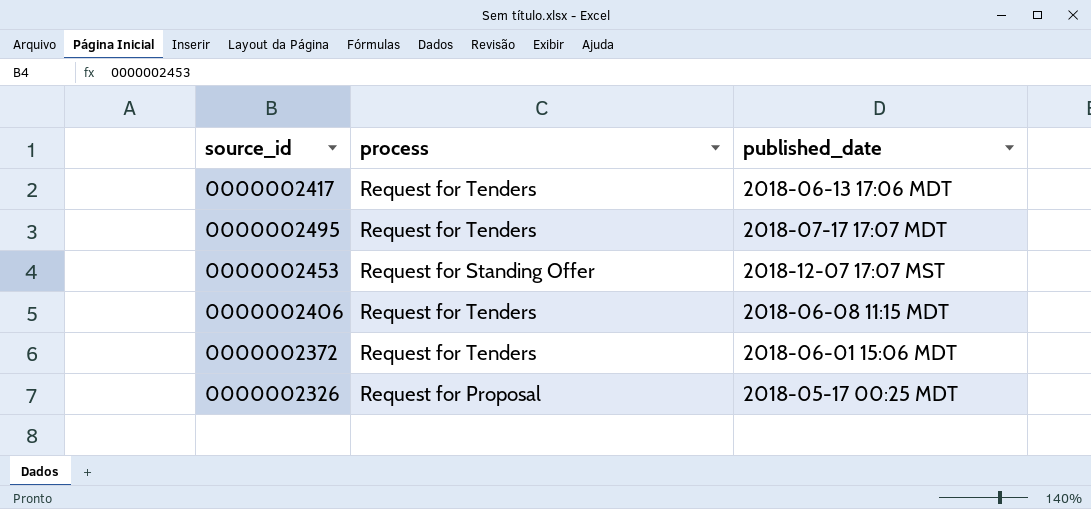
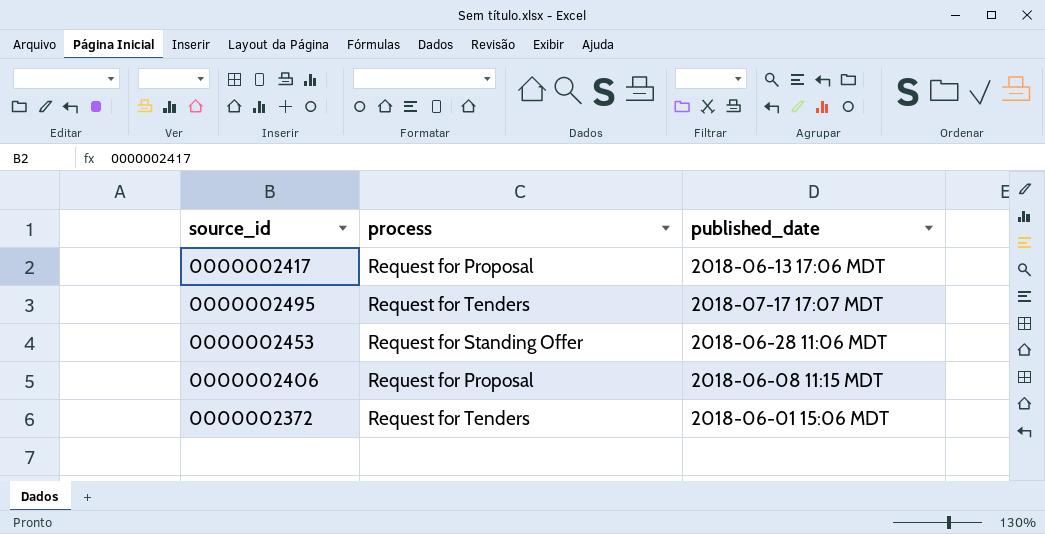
row 0000002326: Request for Proposal | 2018-05-17 00:25 MDT -> none
0000002417 | process: Request for Tenders -> Request for Proposal
0000002453 | published_date: 2018-12-07 17:07 MST -> 2018-06-28 11:06 MDT
0000002406 | process: Request for Tenders -> Request for Proposal

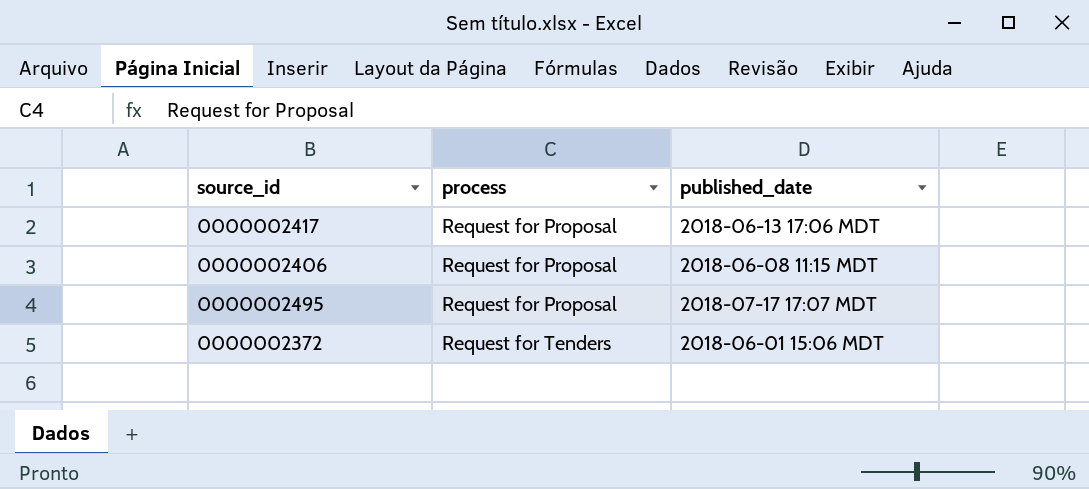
row order: none -> process ascending
row 0000002453: Request for Standing Offer | 2018-06-28 11:06 MDT -> none
0000002495 | process: Request for Tenders -> Request for Proposal

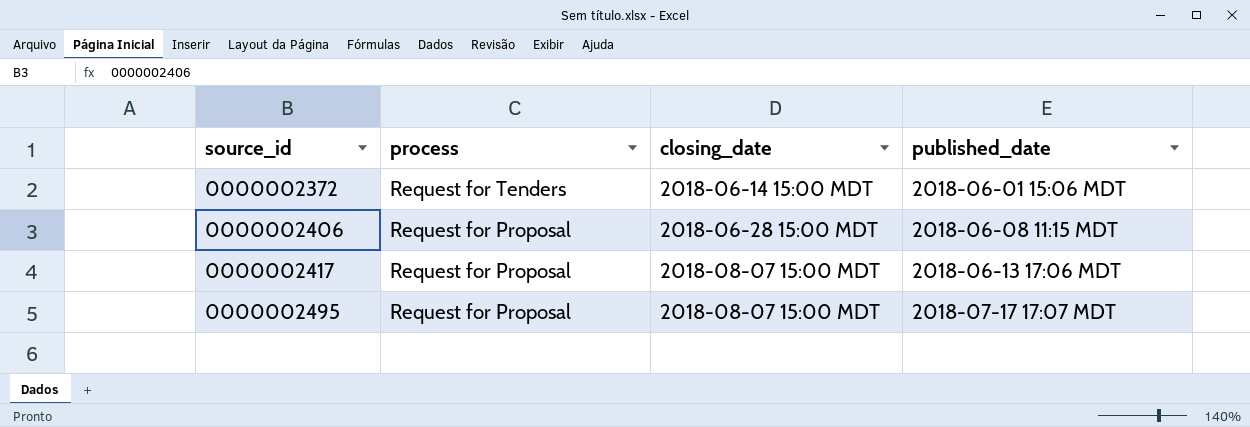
row order: process ascending -> source_id ascending
column closing_date | position: none -> 3

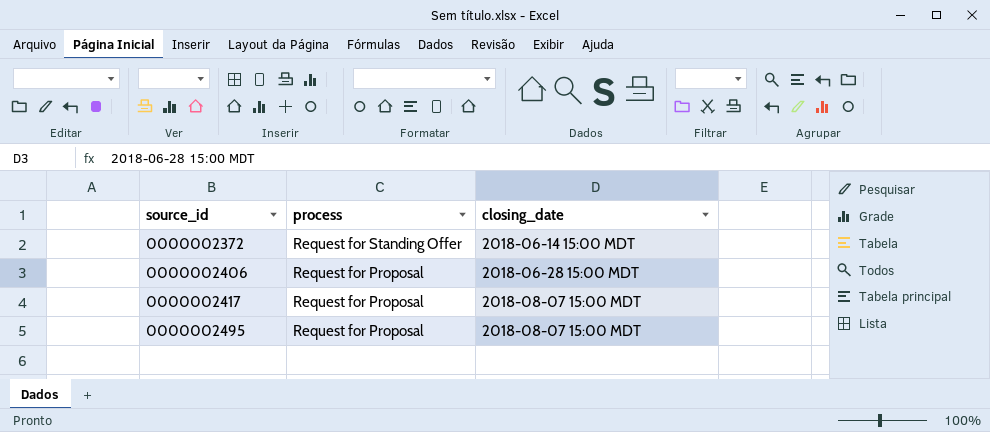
column published_date | position: 4 -> none
0000002372 | process: Request for Tenders -> Request for Standing Offer

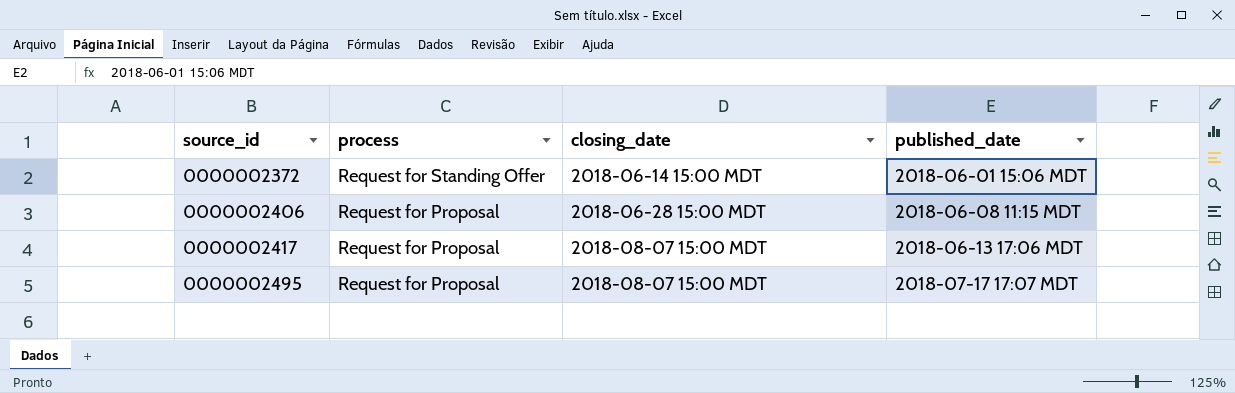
column published_date | position: none -> 4

